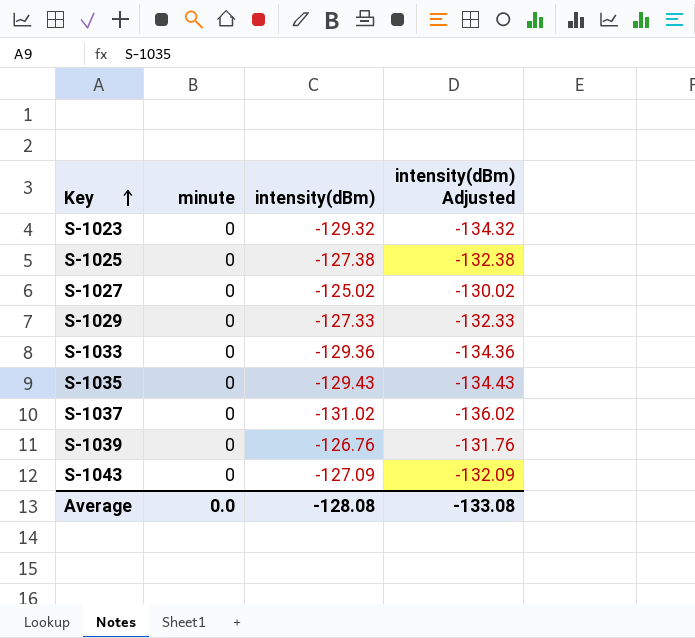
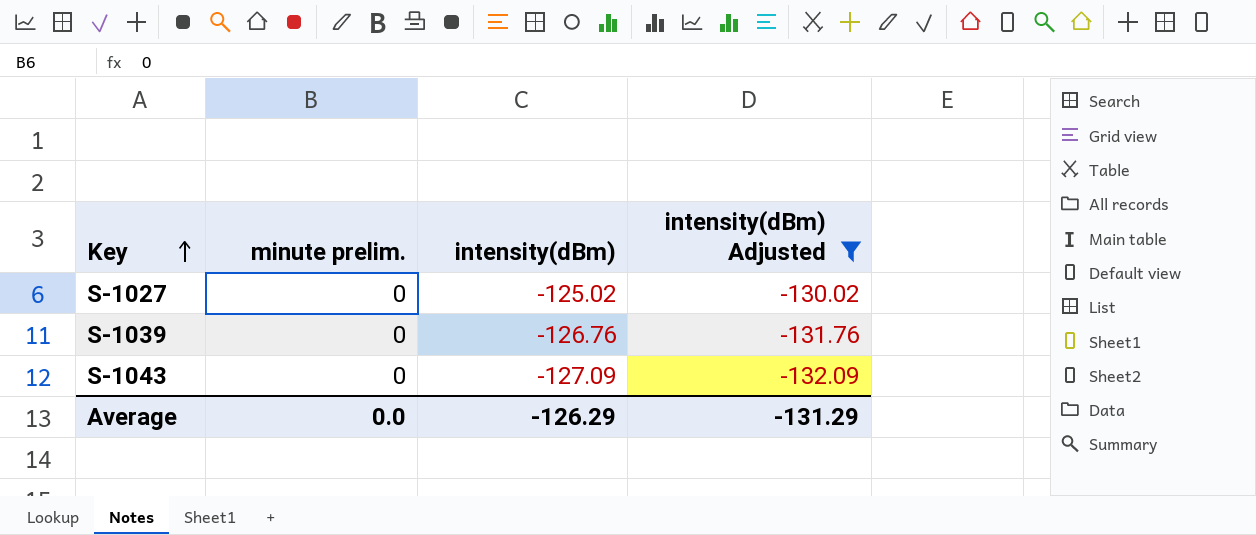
filter: none -> intensity(dBm) Adjusted >= -132.09
column name: minute -> minute prelim.
Average | intensity(dBm): -128.08 -> -126.29
Average | intensity(dBm) Adjusted: -133.08 -> -131.29

